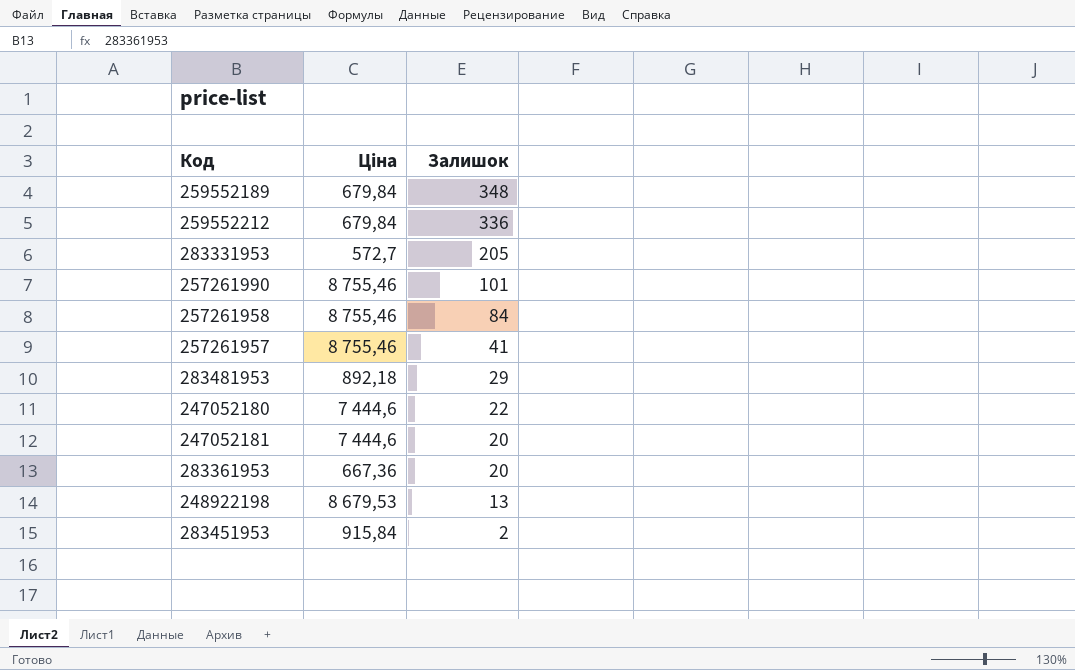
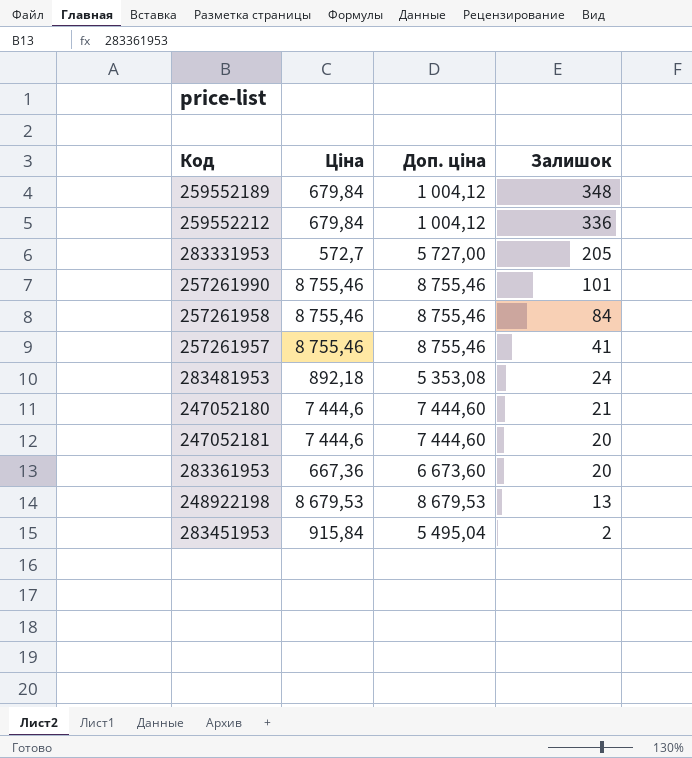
column Доп. ціна | position: none -> 3
283481953 | Залишок: 29 -> 24
247052180 | Залишок: 22 -> 21

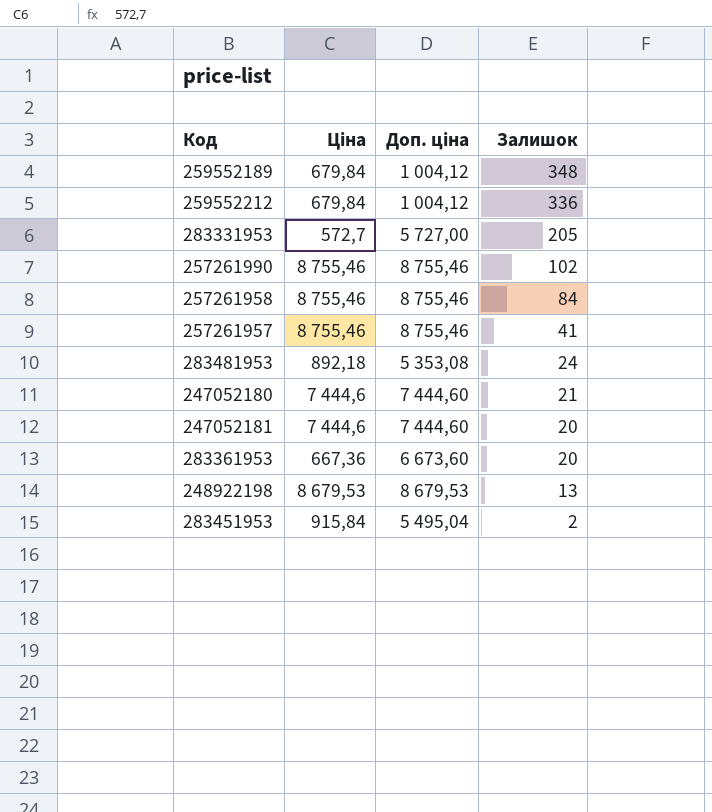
257261990 | Залишок: 101 -> 102

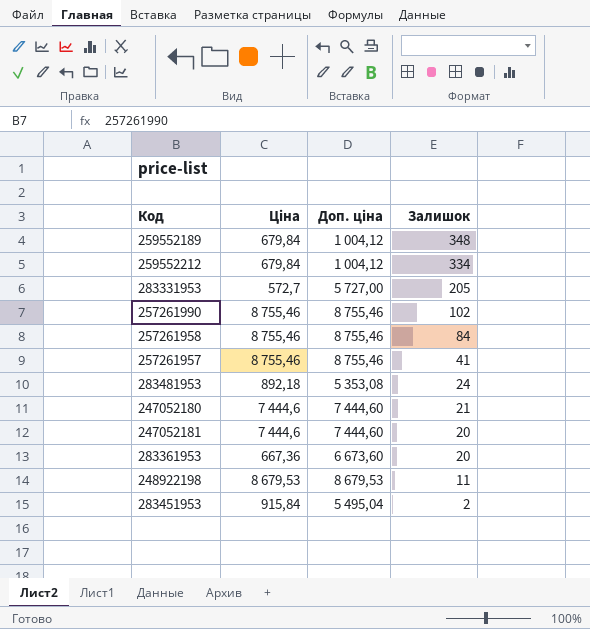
259552212 | Залишок: 336 -> 334
248922198 | Залишок: 13 -> 11

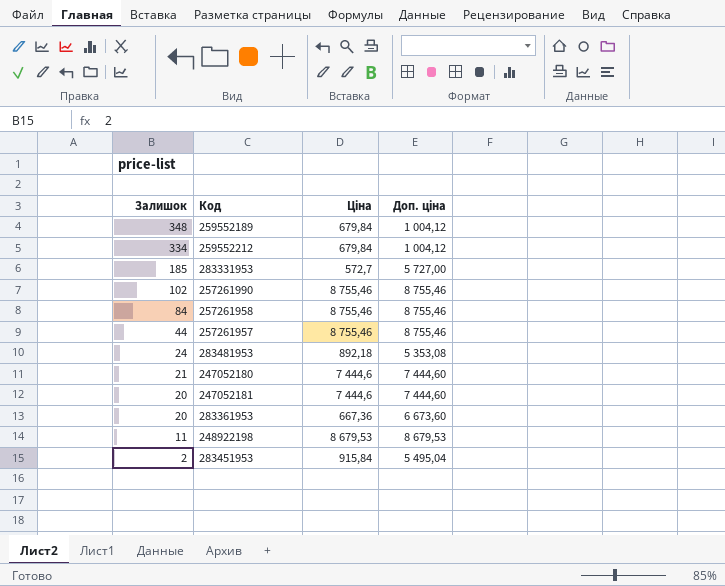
column Залишок | position: 4 -> 1
283331953 | Залишок: 205 -> 185
257261957 | Залишок: 41 -> 44

